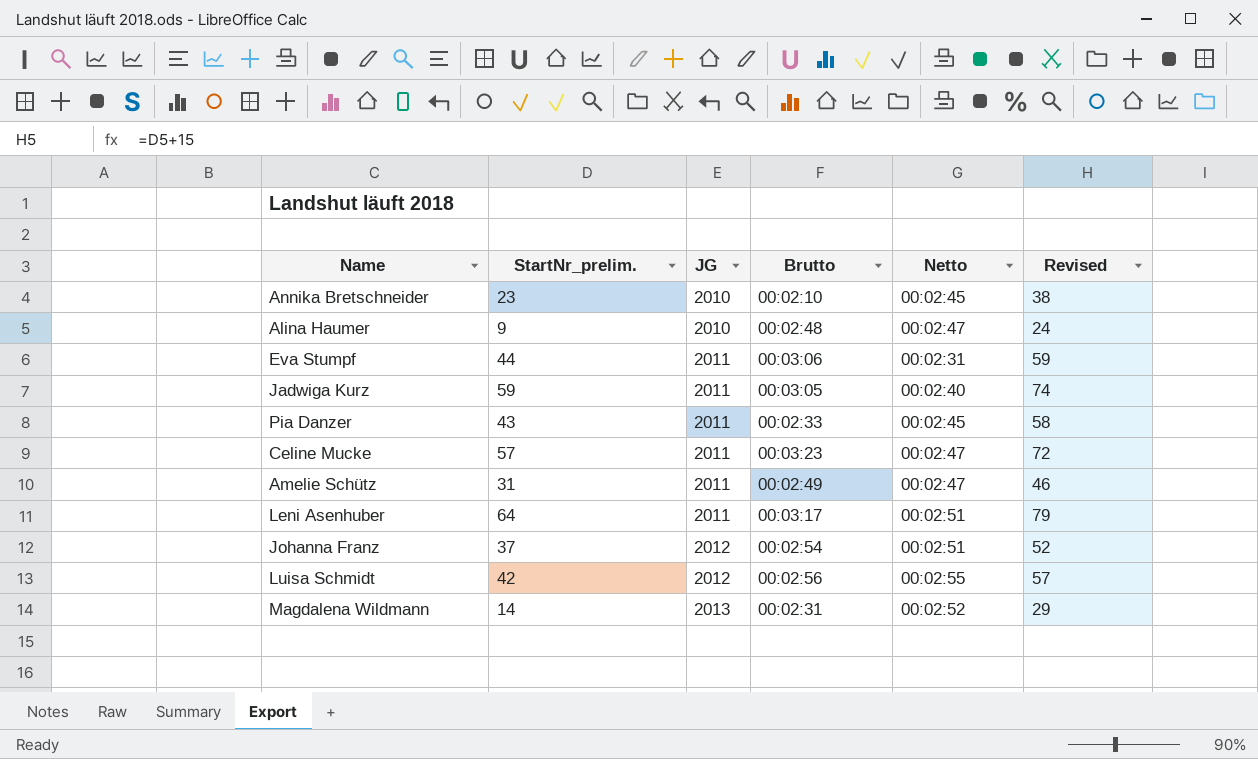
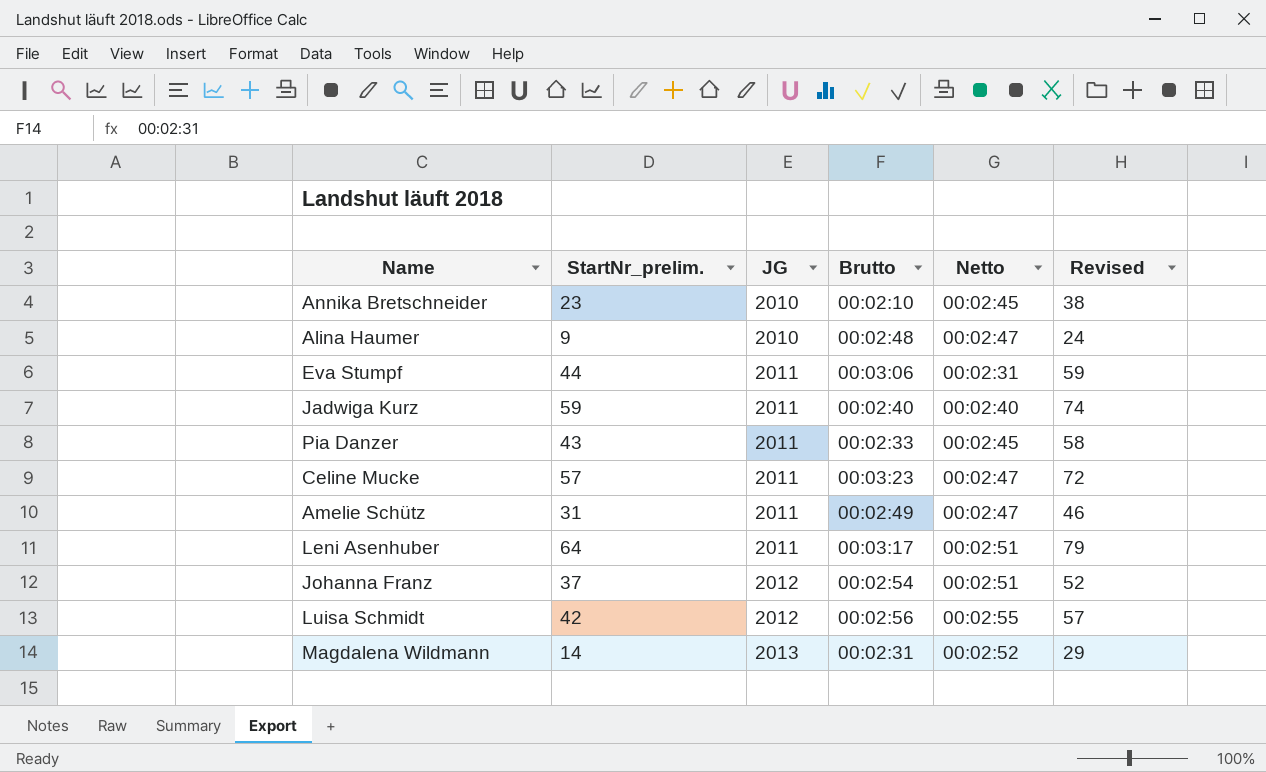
Jadwiga Kurz | Brutto: 00:03:05 -> 00:02:40

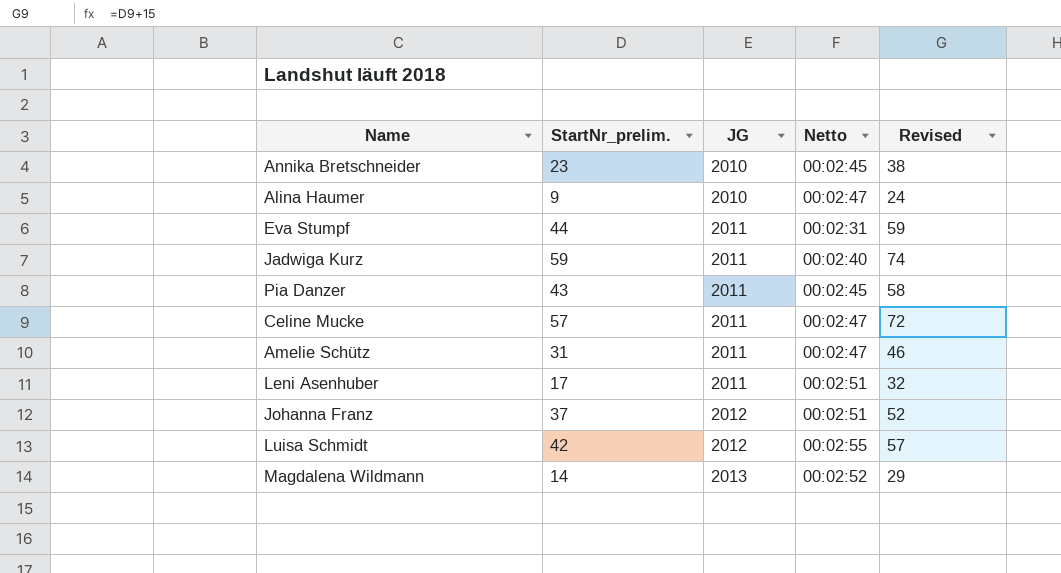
column Brutto | position: 4 -> none
Leni Asenhuber | StartNr_prelim.: 64 -> 17
Leni Asenhuber | Revised: 79 -> 32

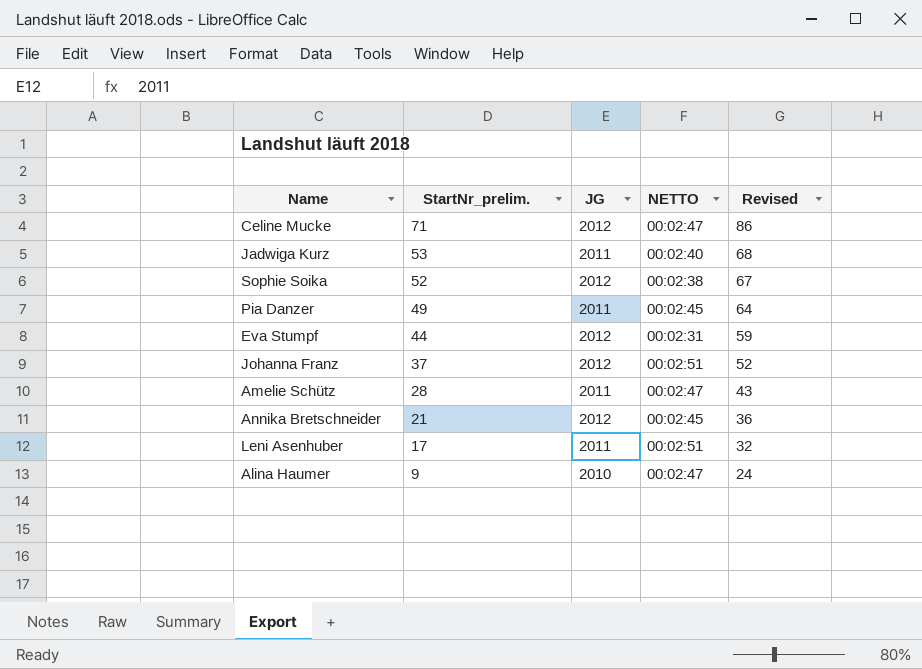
row order: JG ascending -> StartNr_prelim. descending
column name: Netto -> NETTO
row Luisa Schmidt: 42 | 2012 | 00:02:55 | 57 -> none
row Magdalena Wildmann: 14 | 2013 | 00:02:52 | 29 -> none
Celine Mucke | StartNr_prelim.: 57 -> 71
Celine Mucke | JG: 2011 -> 2012
Celine Mucke | Revised: 72 -> 86
Jadwiga Kurz | StartNr_prelim.: 59 -> 53
Jadwiga Kurz | Revised: 74 -> 68
row Sophie Soika: none -> 52 | 2012 | 00:02:38 | 67
Pia Danzer | StartNr_prelim.: 43 -> 49
Pia Danzer | Revised: 58 -> 64
Eva Stumpf | JG: 2011 -> 2012
Amelie Schütz | StartNr_prelim.: 31 -> 28
Amelie Schütz | Revised: 46 -> 43
Annika Bretschneider | StartNr_prelim.: 23 -> 21
Annika Bretschneider | JG: 2010 -> 2012
Annika Bretschneider | Revised: 38 -> 36

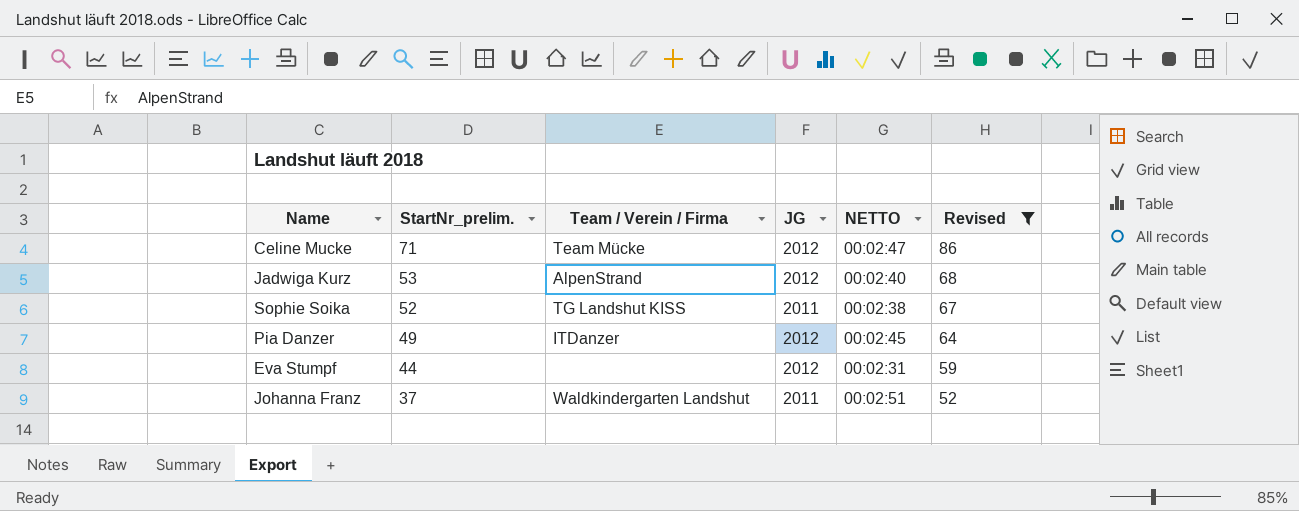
filter: none -> Revised >= 52
column Team / Verein / Firma | position: none -> 3
Jadwiga Kurz | JG: 2011 -> 2012
Sophie Soika | JG: 2012 -> 2011
Pia Danzer | JG: 2011 -> 2012
Johanna Franz | JG: 2012 -> 2011

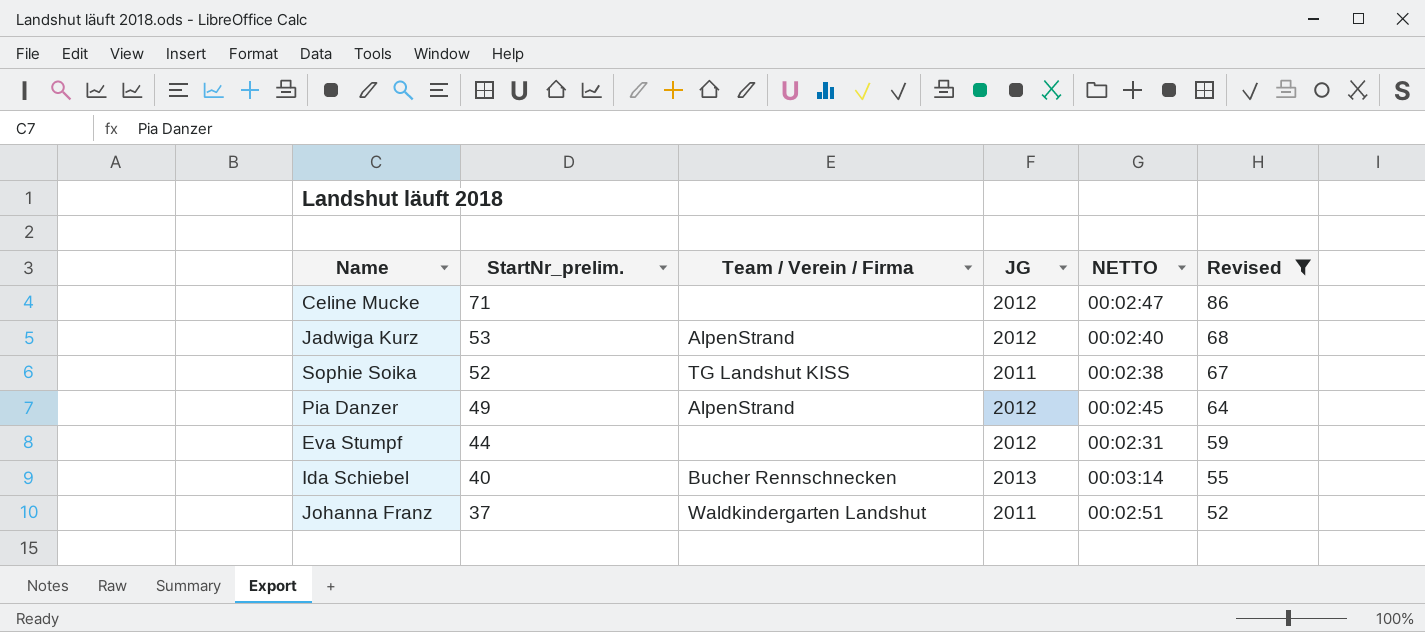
Celine Mucke | Team / Verein / Firma: Team Mücke -> none
Pia Danzer | Team / Verein / Firma: ITDanzer -> AlpenStrand
row Ida Schiebel: none -> 40 | Bucher Rennschnecken | 2013 | 00:03:14 | 55

